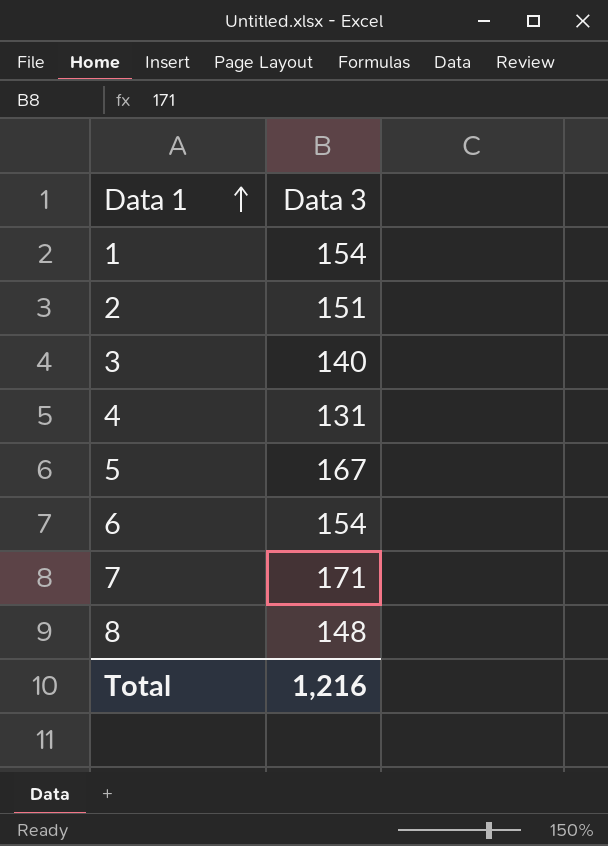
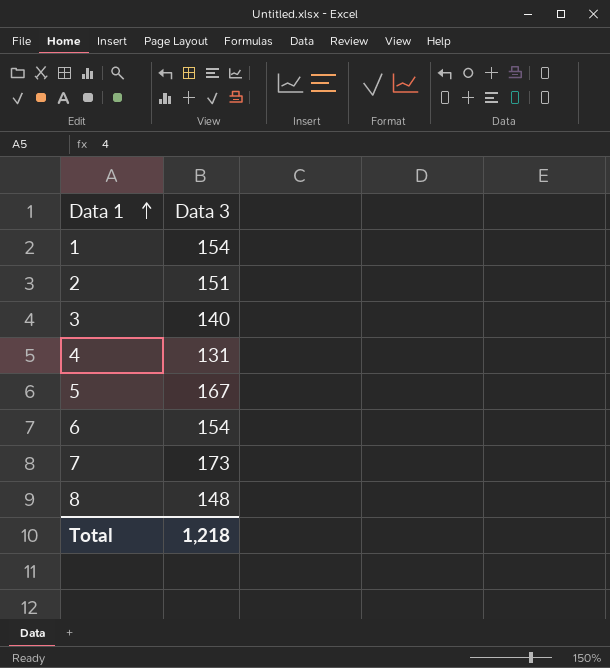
7 | Data 3: 171 -> 173
Total | Data 3: 1,216 -> 1,218

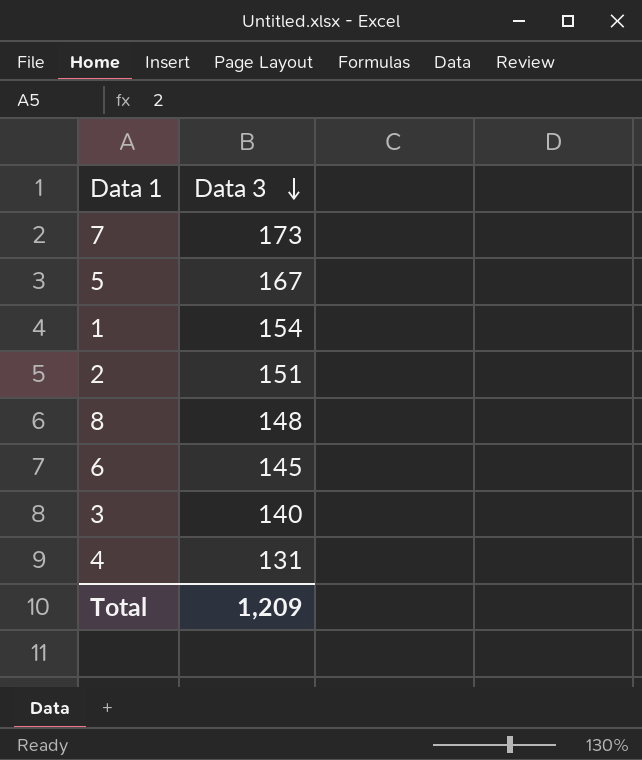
row order: Data 1 ascending -> Data 3 descending
6 | Data 3: 154 -> 145
Total | Data 3: 1,218 -> 1,209

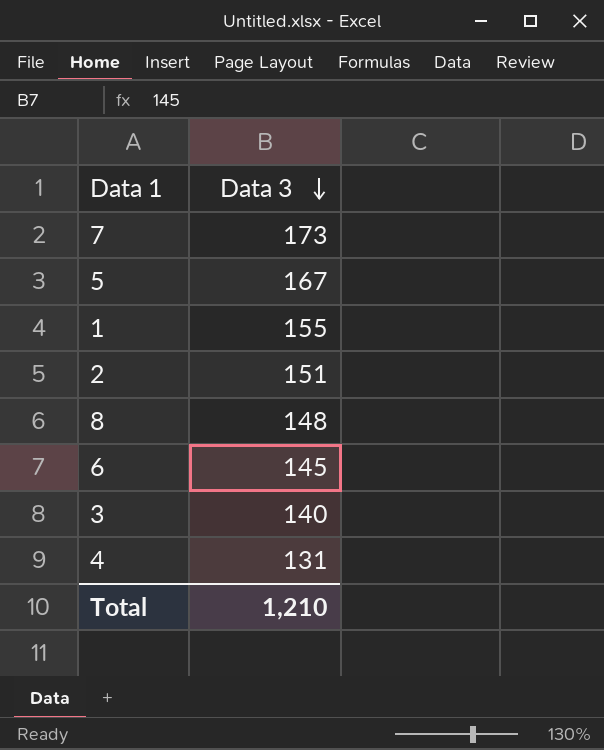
1 | Data 3: 154 -> 155
Total | Data 3: 1,209 -> 1,210

